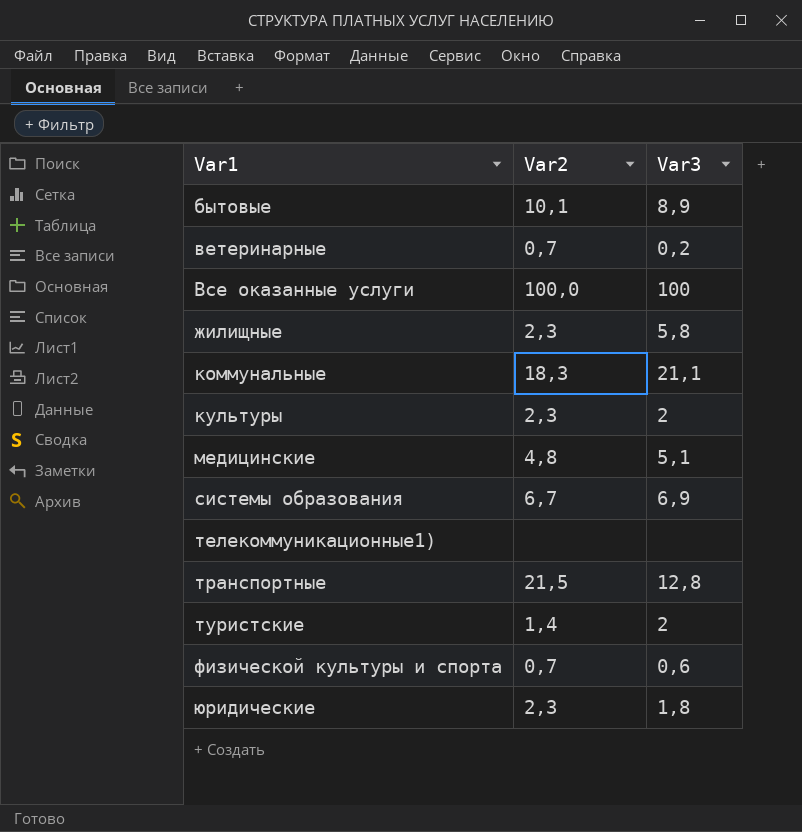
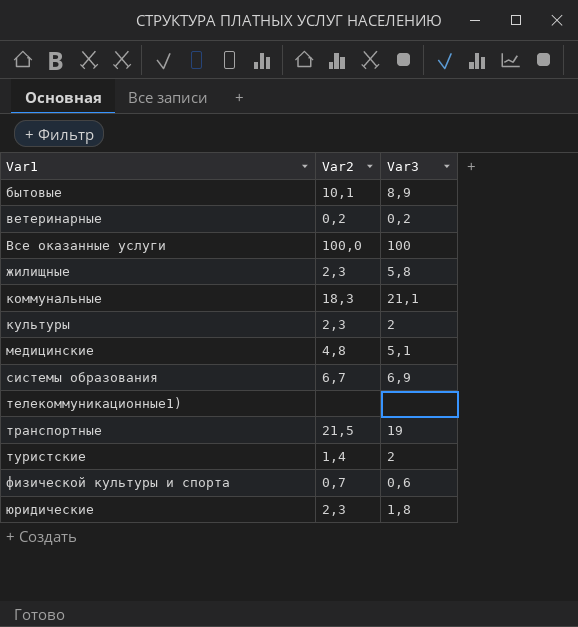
ветеринарные | Var2: 0,7 -> 0,2
транспортные | Var3: 12,8 -> 19

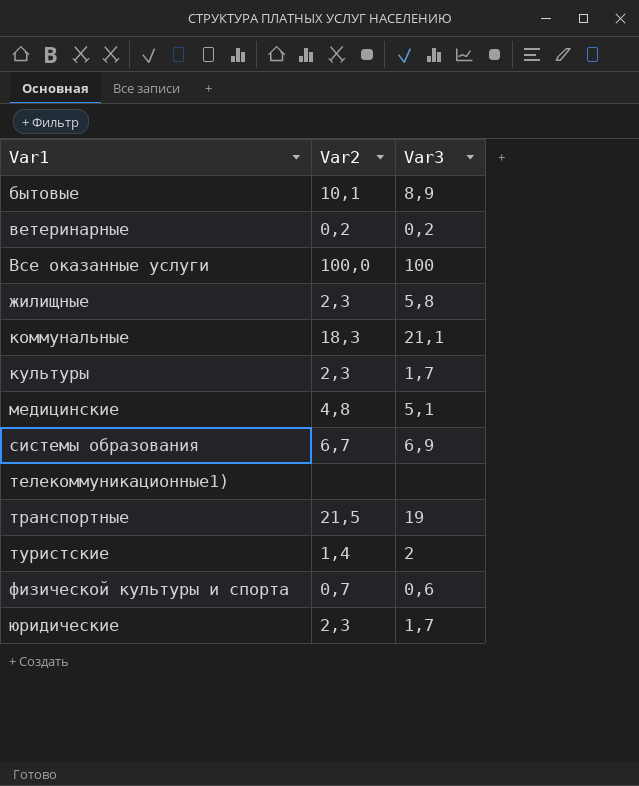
культуры | Var3: 2 -> 1,7
юридические | Var3: 1,8 -> 1,7

